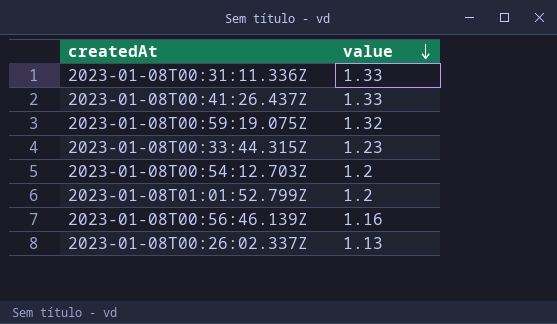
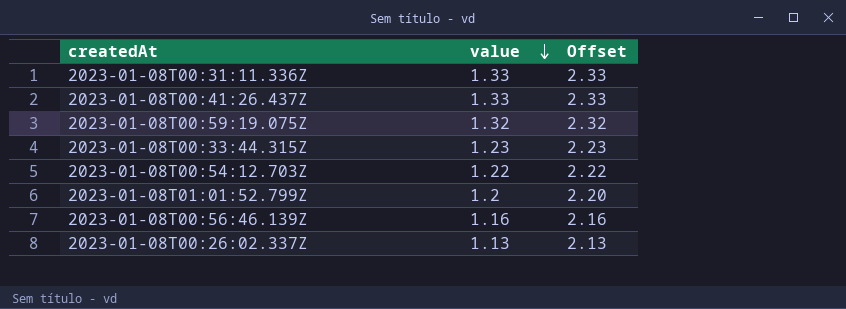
column Offset | formula: none -> [value] + 1
2023-01-08T00:54:12.703Z | value: 1.2 -> 1.22

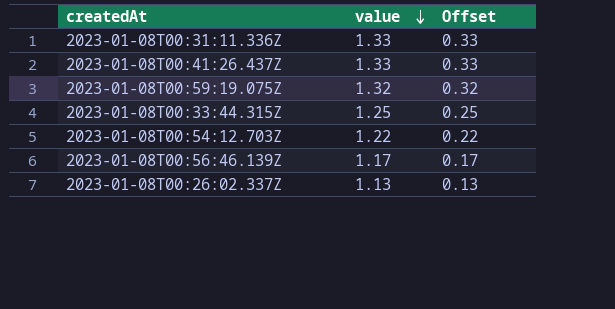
column Offset | formula: [value] + 1 -> [value] - 1
row 2023-01-08T01:01:52.799Z: 1.2 | 2.20 -> none
2023-01-08T00:33:44.315Z | value: 1.23 -> 1.25
2023-01-08T00:56:46.139Z | value: 1.16 -> 1.17

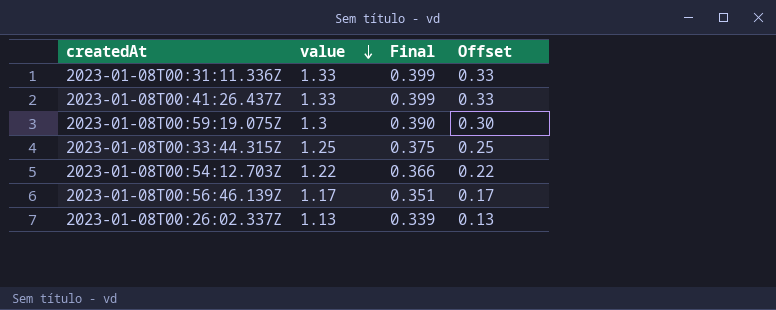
column Final | formula: none -> [value] * 0.3
2023-01-08T00:59:19.075Z | value: 1.32 -> 1.3
2023-01-08T00:59:19.075Z | Offset: 0.32 -> 0.30

